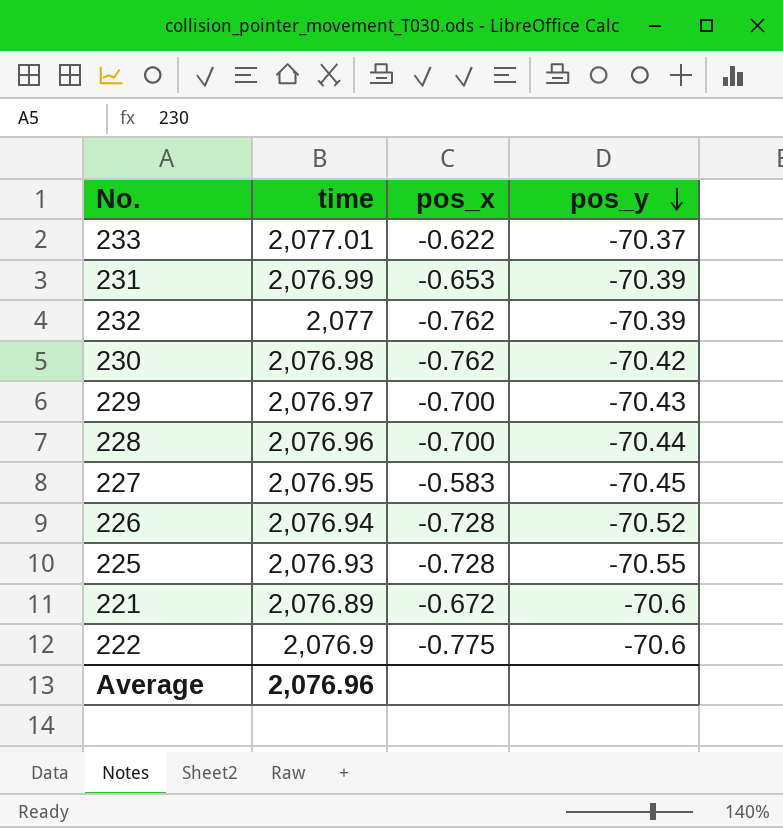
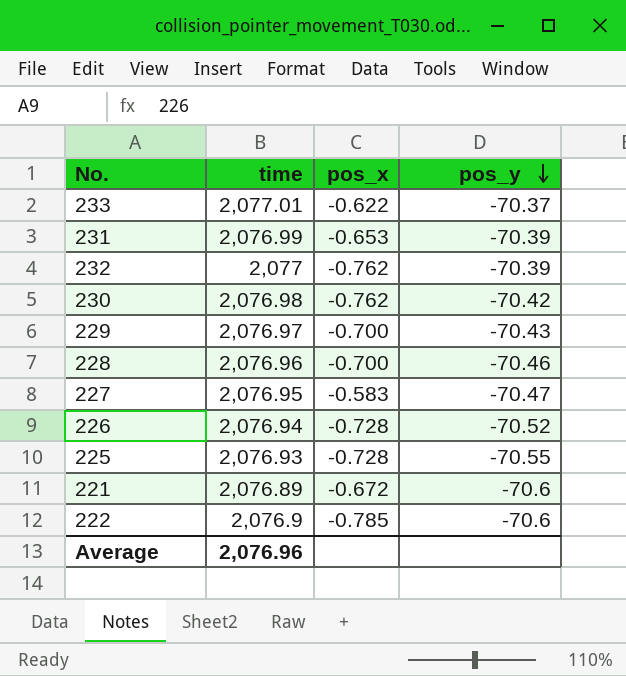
228 | pos_y: -70.44 -> -70.46
227 | pos_y: -70.45 -> -70.47
222 | pos_x: -0.775 -> -0.785

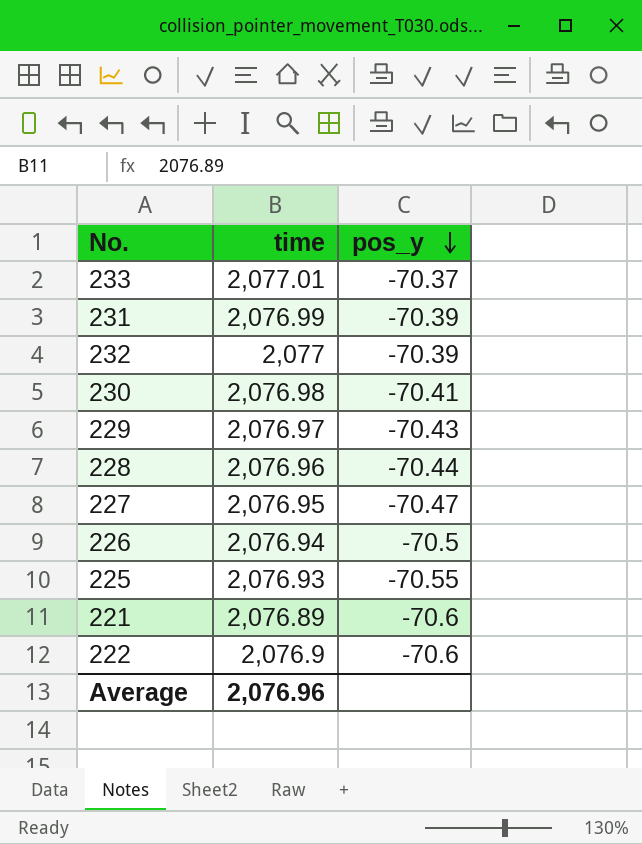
column pos_x | position: 3 -> none
230 | pos_y: -70.42 -> -70.41
228 | pos_y: -70.46 -> -70.44
226 | pos_y: -70.52 -> -70.5

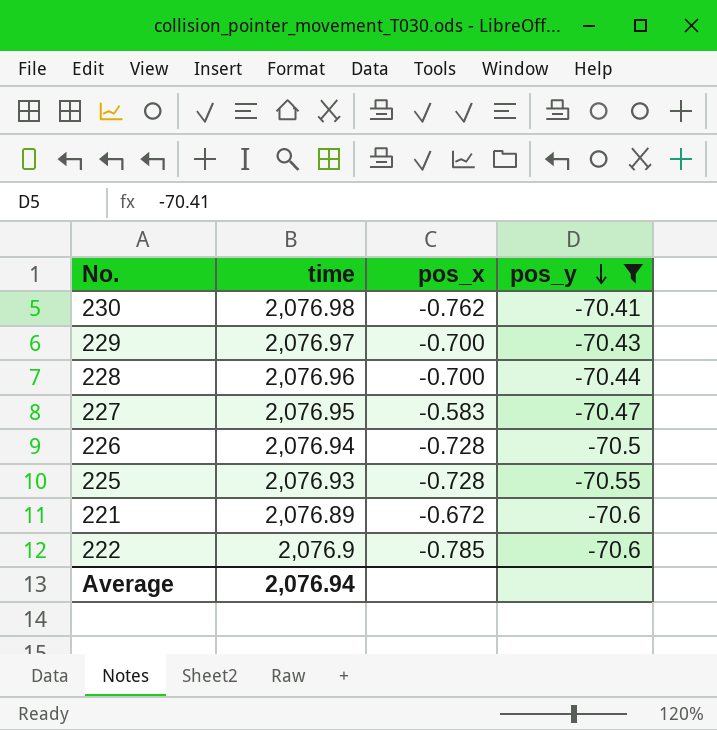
filter: none -> pos_y <= -70.41
column pos_x | position: none -> 3
Average | time: 2,076.96 -> 2,076.94

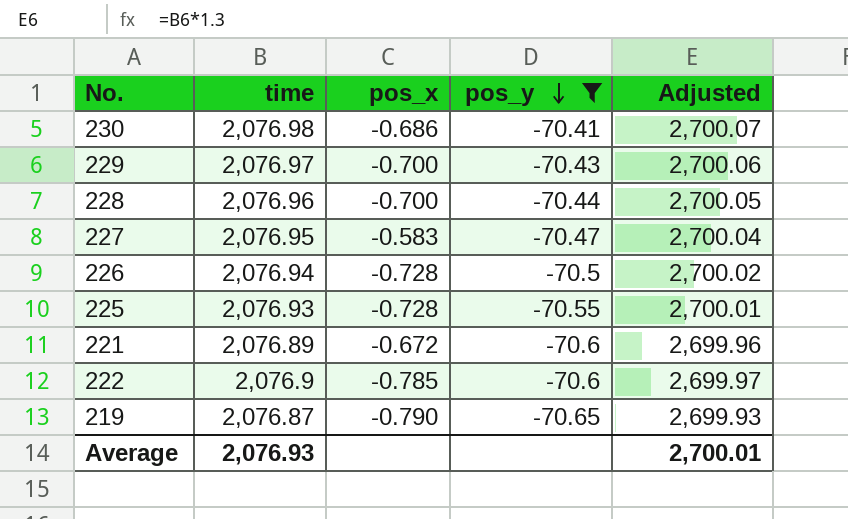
column Adjusted | formula: none -> [time] * 1.3
230 | pos_x: -0.762 -> -0.686
row 219: none -> 2,076.87 | -0.790 | -70.65 | 2,699.93
Average | time: 2,076.94 -> 2,076.93

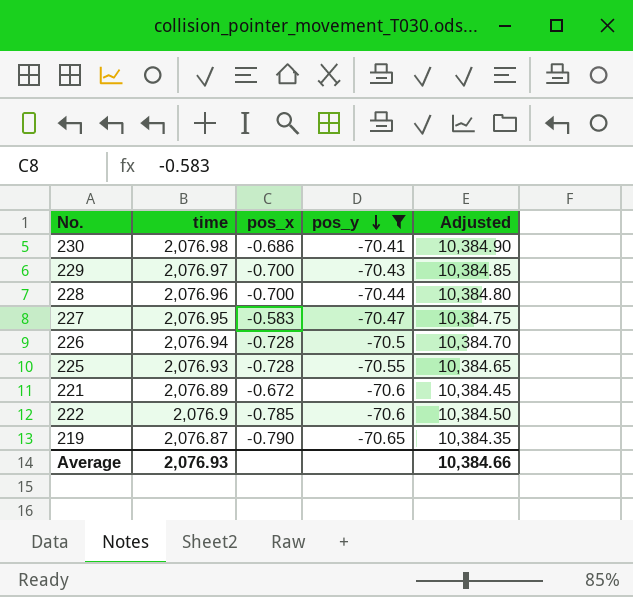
column Adjusted | formula: [time] * 1.3 -> [time] * 5
Average | Adjusted: 2,700.01 -> 10,384.66

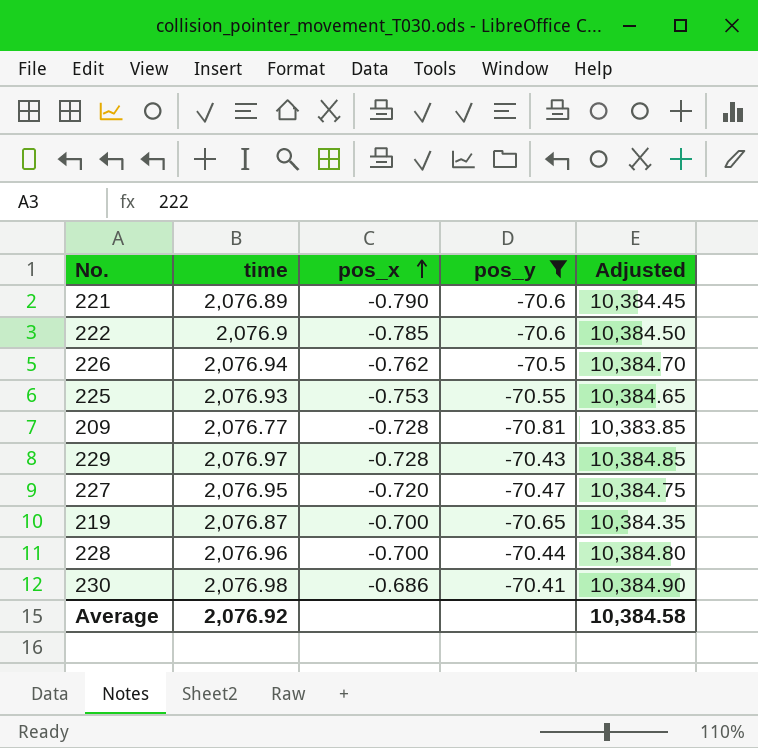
row order: pos_y descending -> pos_x ascending
221 | pos_x: -0.672 -> -0.790
226 | pos_x: -0.728 -> -0.762
225 | pos_x: -0.728 -> -0.753
row 209: none -> 2,076.77 | -0.728 | -70.81 | 10,383.85
229 | pos_x: -0.700 -> -0.728
227 | pos_x: -0.583 -> -0.720
219 | pos_x: -0.790 -> -0.700
Average | time: 2,076.93 -> 2,076.92
Average | Adjusted: 10,384.66 -> 10,384.58

